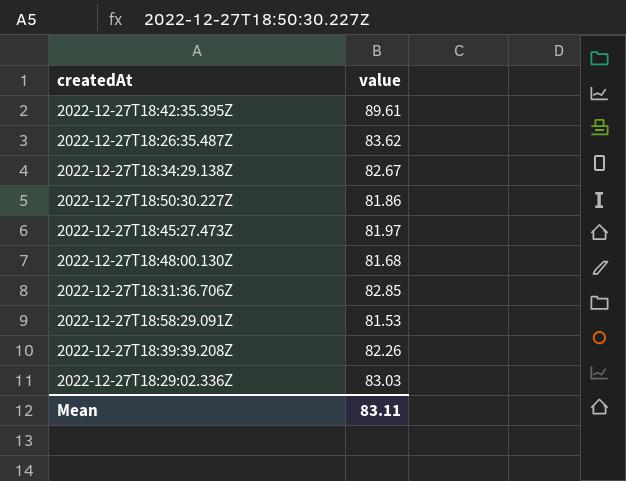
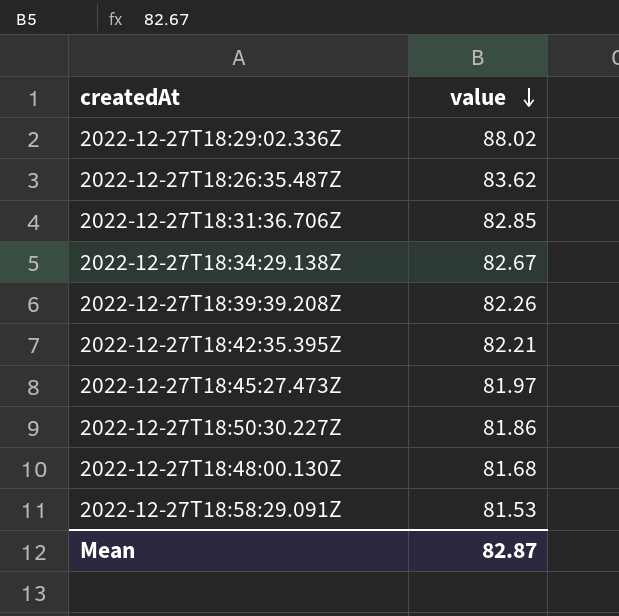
row order: none -> value descending
2022-12-27T18:29:02.336Z | value: 83.03 -> 88.02
2022-12-27T18:42:35.395Z | value: 89.61 -> 82.21
Mean | value: 83.11 -> 82.87

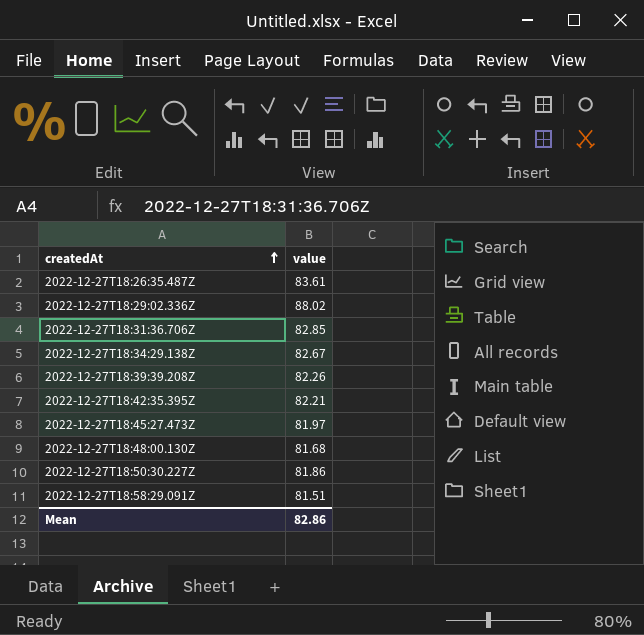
row order: value descending -> createdAt ascending
2022-12-27T18:26:35.487Z | value: 83.62 -> 83.61
2022-12-27T18:58:29.091Z | value: 81.53 -> 81.51
Mean | value: 82.87 -> 82.86

